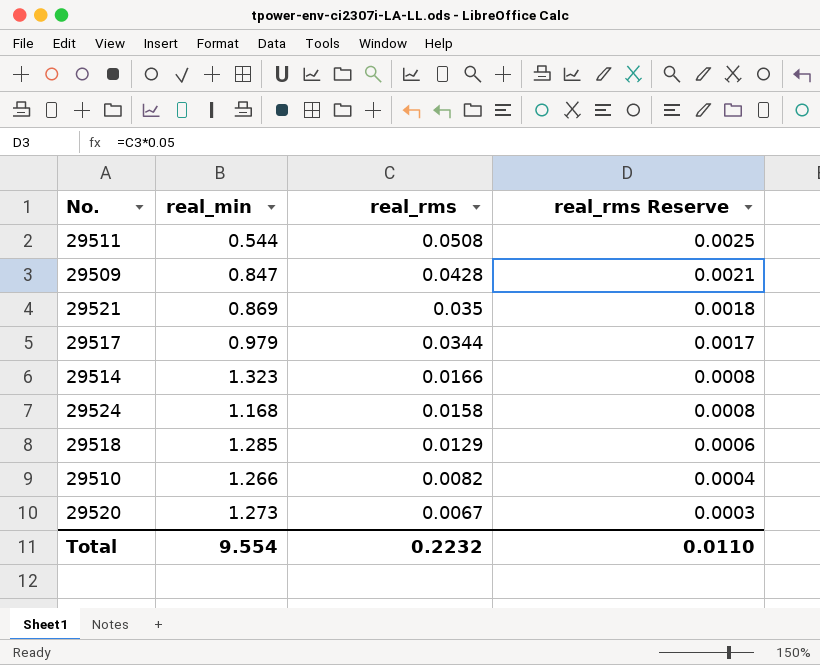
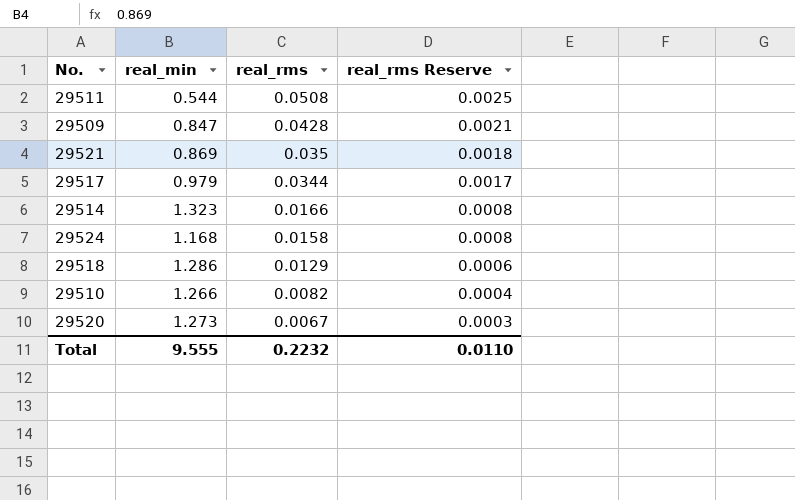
29518 | real_min: 1.285 -> 1.286
Total | real_min: 9.554 -> 9.555

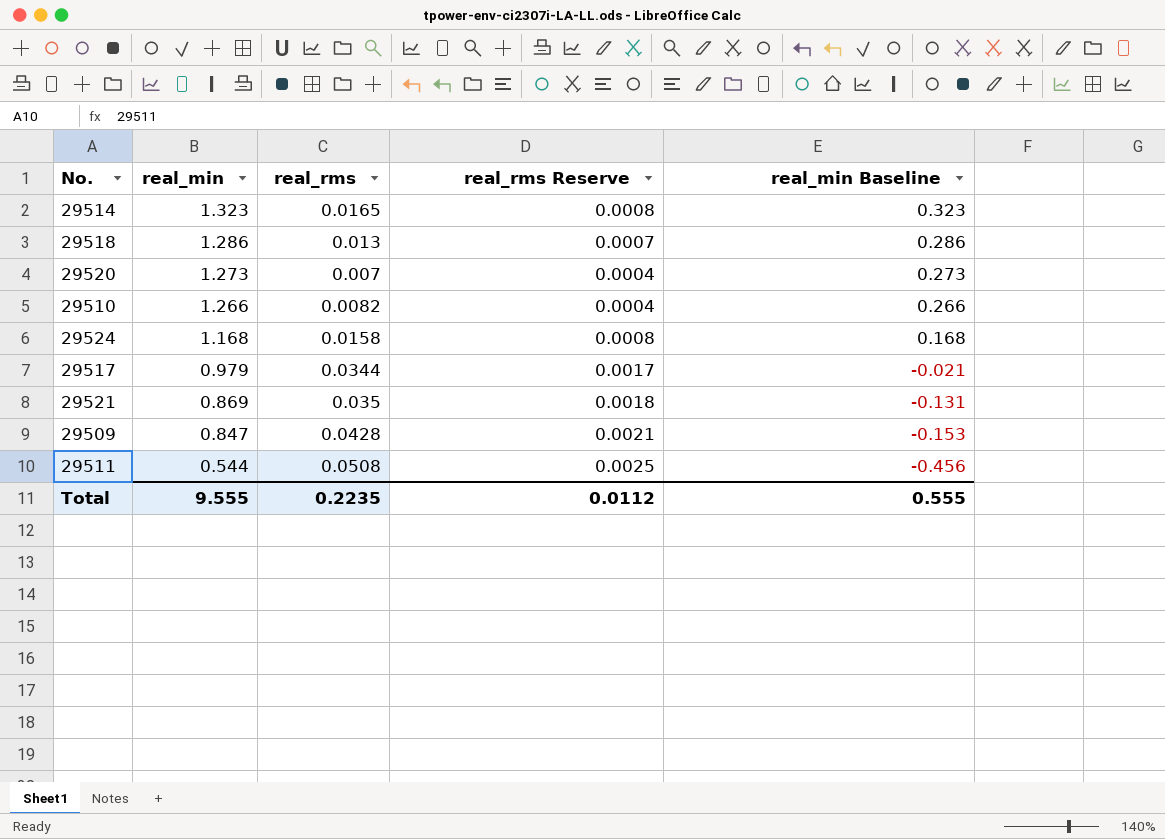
row order: real_rms descending -> real_min descending
column real_min Baseline | formula: none -> [real_min] - 1
29514 | real_rms: 0.0166 -> 0.0165
29518 | real_rms: 0.0129 -> 0.013
29518 | real_rms Reserve: 0.0006 -> 0.0007
29520 | real_rms: 0.0067 -> 0.007
29520 | real_rms Reserve: 0.0003 -> 0.0004
Total | real_rms: 0.2232 -> 0.2235
Total | real_rms Reserve: 0.0110 -> 0.0112

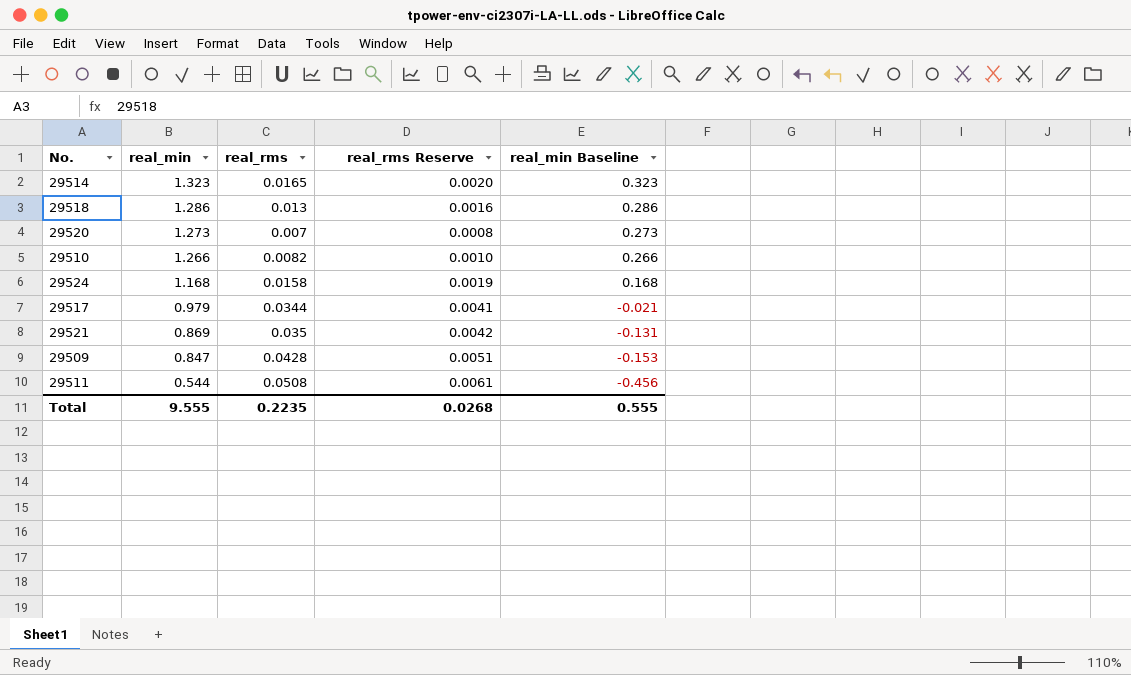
column real_rms Reserve | formula: [real_rms] * 0.05 -> [real_rms] * 0.12
Total | real_rms Reserve: 0.0112 -> 0.0268

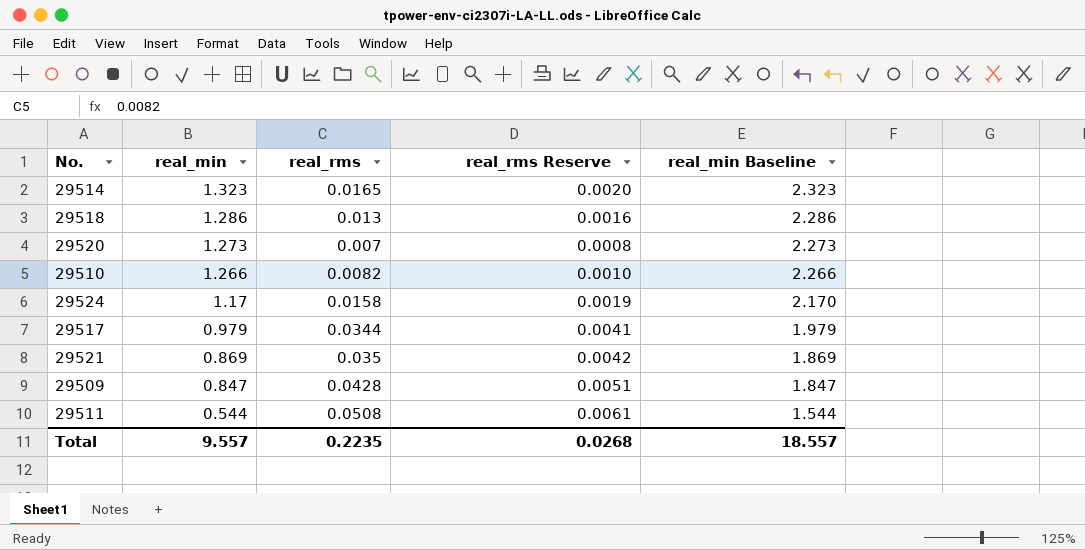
column real_min Baseline | formula: [real_min] - 1 -> [real_min] + 1
29524 | real_min: 1.168 -> 1.17
Total | real_min: 9.555 -> 9.557
Total | real_min Baseline: 0.555 -> 18.557

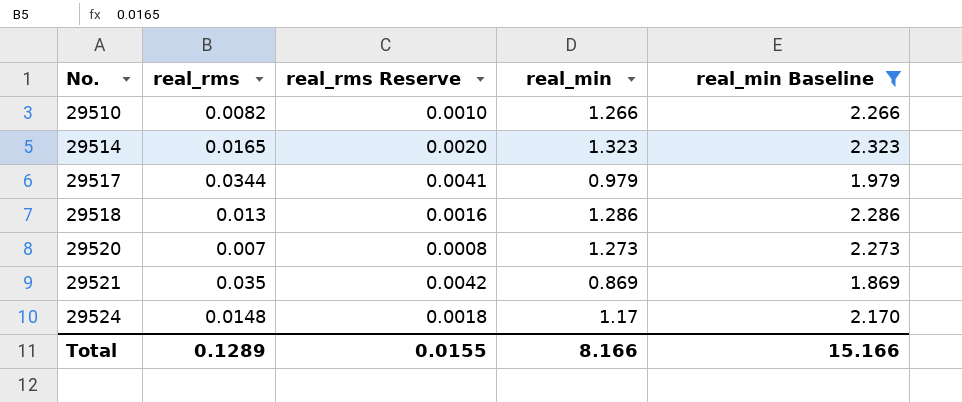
filter: none -> real_min Baseline >= 1.869
row order: real_min descending -> No. ascending
column real_min | position: 2 -> 4
29524 | real_rms: 0.0158 -> 0.0148
29524 | real_rms Reserve: 0.0019 -> 0.0018
Total | real_rms: 0.2235 -> 0.1289
Total | real_rms Reserve: 0.0268 -> 0.0155
Total | real_min: 9.557 -> 8.166
Total | real_min Baseline: 18.557 -> 15.166

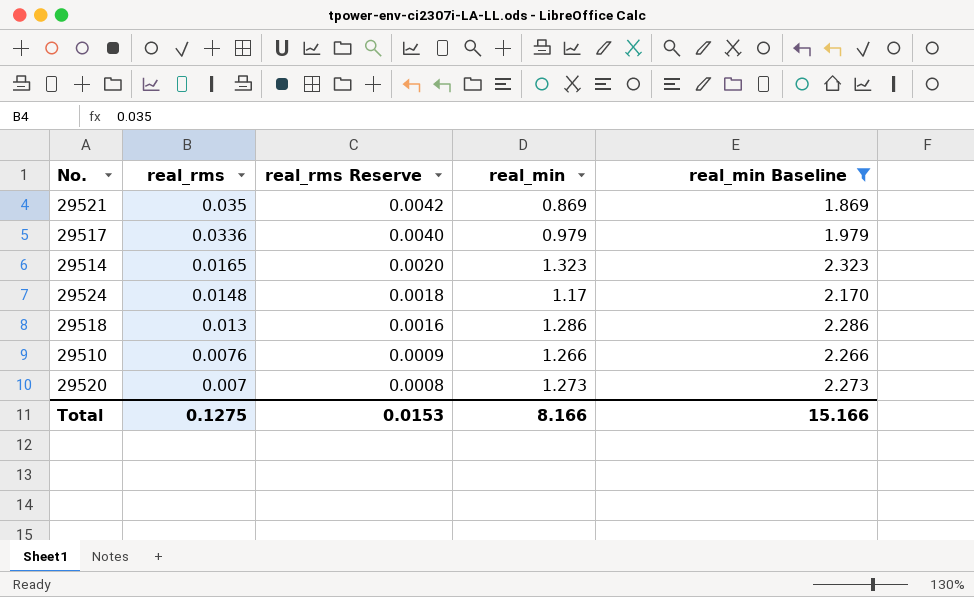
row order: No. ascending -> real_rms descending
29517 | real_rms: 0.0344 -> 0.0336
29517 | real_rms Reserve: 0.0041 -> 0.0040
29510 | real_rms: 0.0082 -> 0.0076
29510 | real_rms Reserve: 0.0010 -> 0.0009
Total | real_rms: 0.1289 -> 0.1275
Total | real_rms Reserve: 0.0155 -> 0.0153

